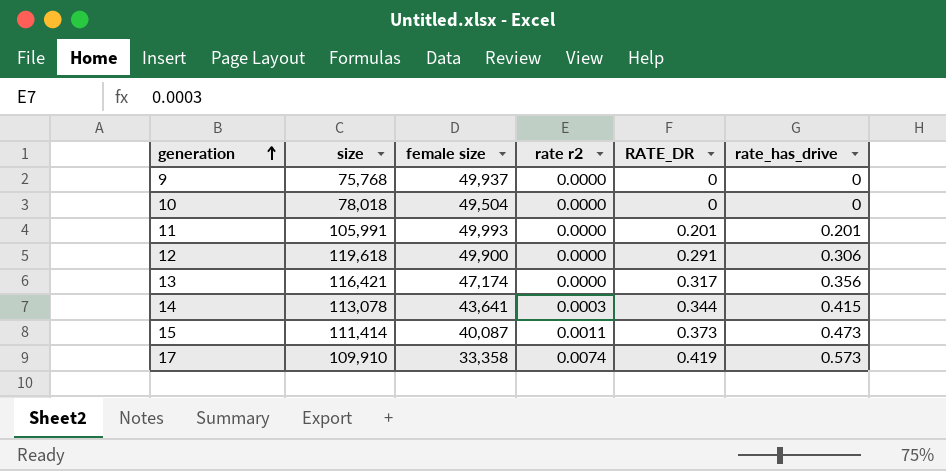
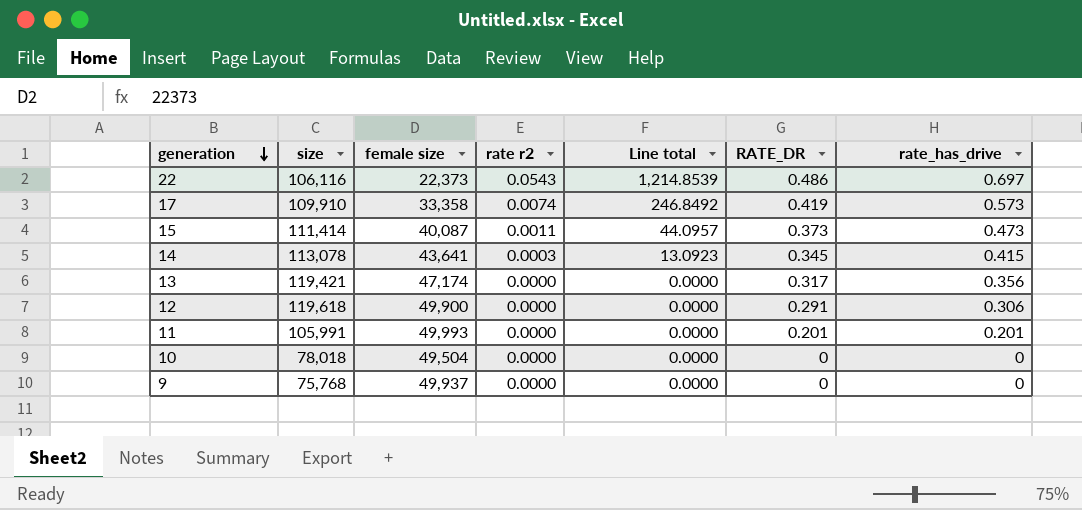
row order: generation ascending -> generation descending
column Line total | formula: none -> [female size] * [rate r2]
row 22: none -> 106,116 | 22,373 | 0.0543 | 1,214.8539 | 0.486 | 0.697
14 | RATE_DR: 0.344 -> 0.345
13 | size: 116,421 -> 119,421

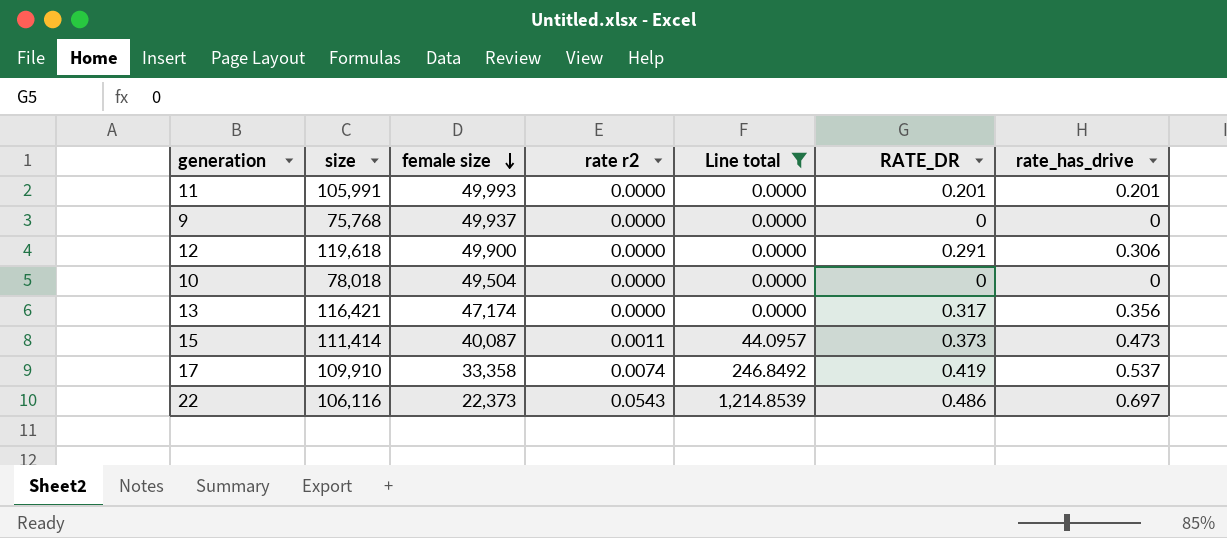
filter: none -> Line total != 13.0923
row order: generation descending -> female size descending
13 | size: 119,421 -> 116,421
17 | rate_has_drive: 0.573 -> 0.537

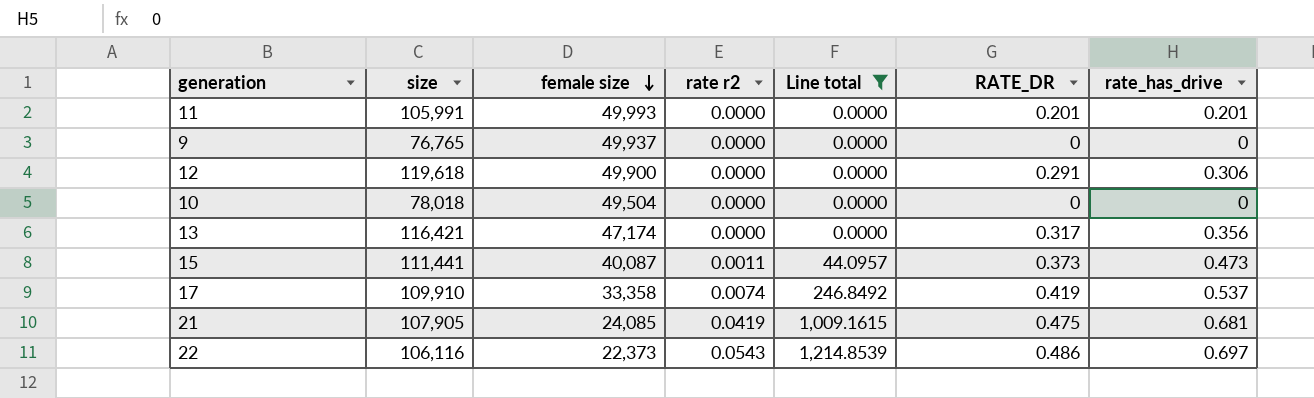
9 | size: 75,768 -> 76,765
15 | size: 111,414 -> 111,441
row 21: none -> 107,905 | 24,085 | 0.0419 | 1,009.1615 | 0.475 | 0.681

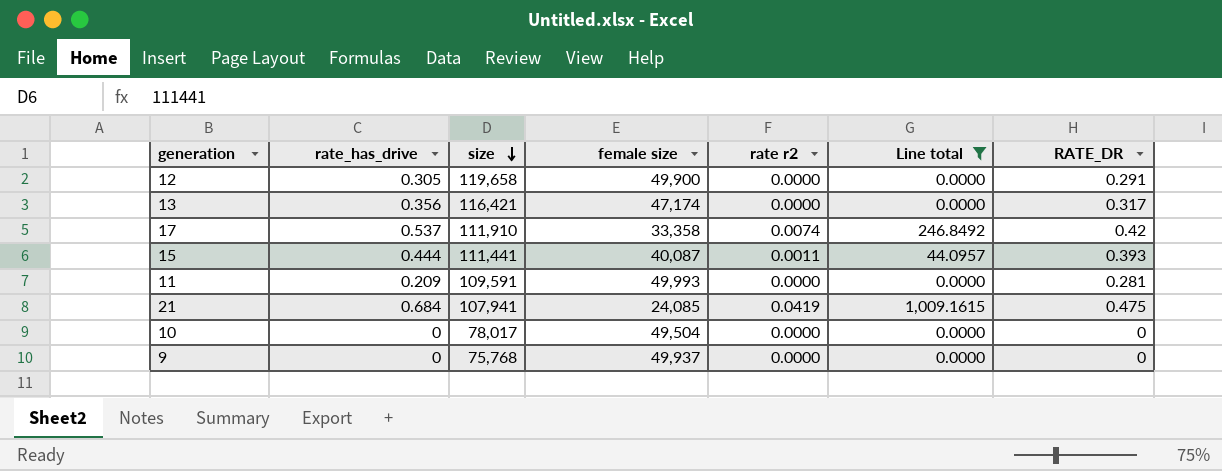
row order: female size descending -> size descending
column rate_has_drive | position: 7 -> 2
row 22: 106,116 | 22,373 | 0.0543 | 1,214.8539 | 0.486 | 0.697 -> none
12 | rate_has_drive: 0.306 -> 0.305
12 | size: 119,618 -> 119,658
17 | size: 109,910 -> 111,910
17 | RATE_DR: 0.419 -> 0.42
15 | rate_has_drive: 0.473 -> 0.444
15 | RATE_DR: 0.373 -> 0.393
11 | rate_has_drive: 0.201 -> 0.209
11 | size: 105,991 -> 109,591
11 | RATE_DR: 0.201 -> 0.281
21 | rate_has_drive: 0.681 -> 0.684
21 | size: 107,905 -> 107,941
10 | size: 78,018 -> 78,017
9 | size: 76,765 -> 75,768

